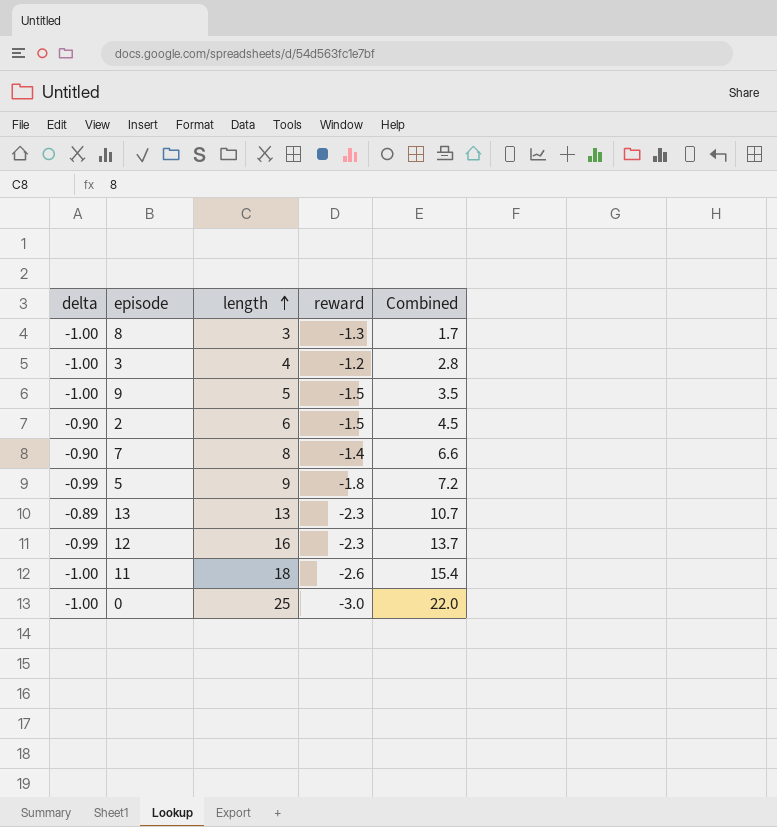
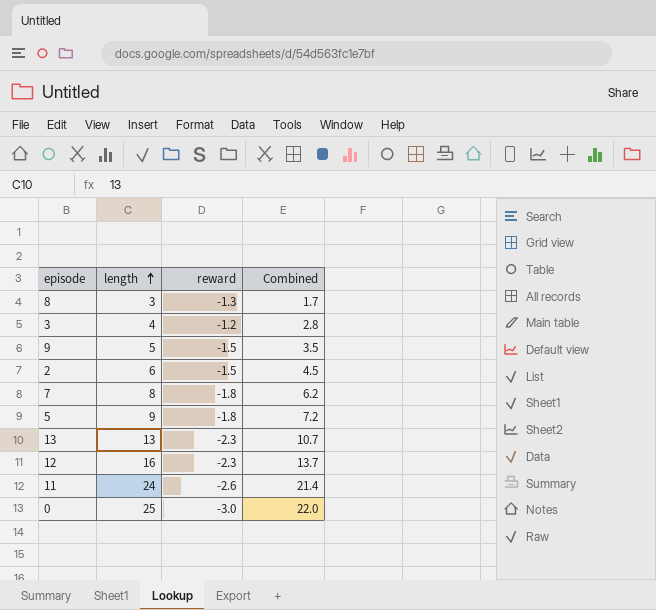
column delta | position: 1 -> none
7 | reward: -1.4 -> -1.8
7 | Combined: 6.6 -> 6.2
11 | length: 18 -> 24
11 | Combined: 15.4 -> 21.4

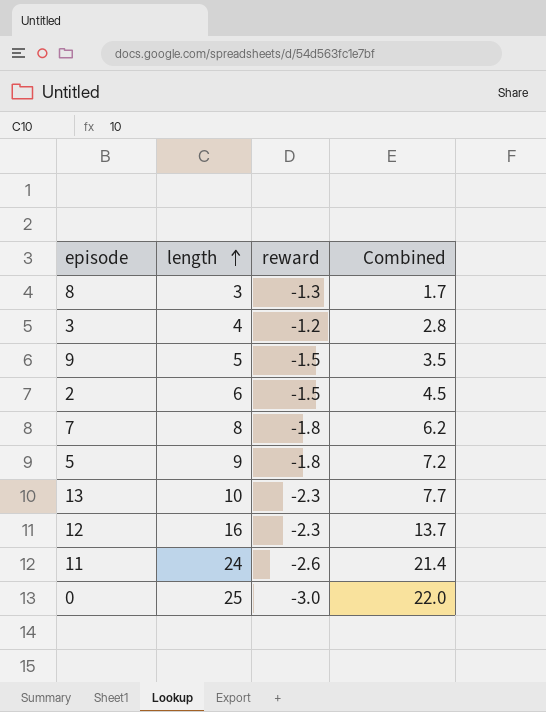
13 | length: 13 -> 10
13 | Combined: 10.7 -> 7.7

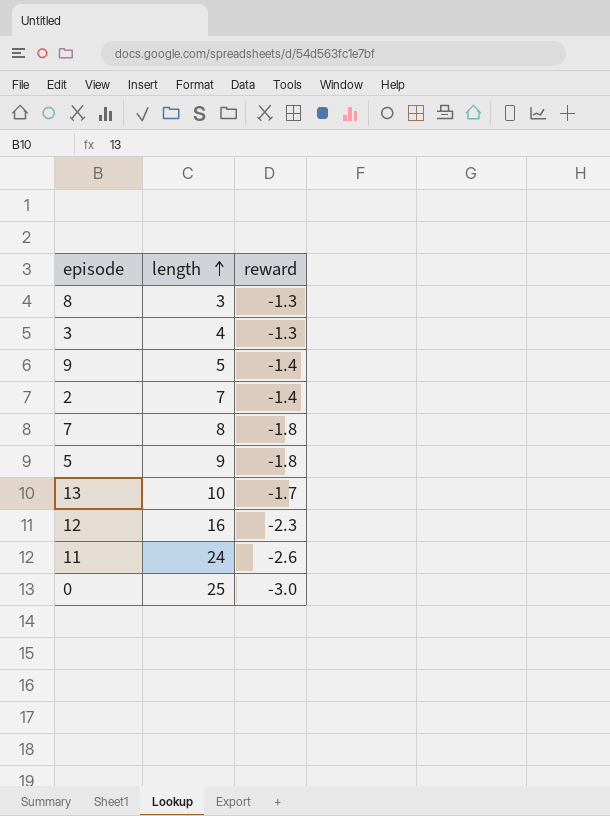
column Combined | formula: [length] + [reward] -> none
3 | reward: -1.2 -> -1.3
9 | reward: -1.5 -> -1.4
2 | length: 6 -> 7
2 | reward: -1.5 -> -1.4
13 | reward: -2.3 -> -1.7

